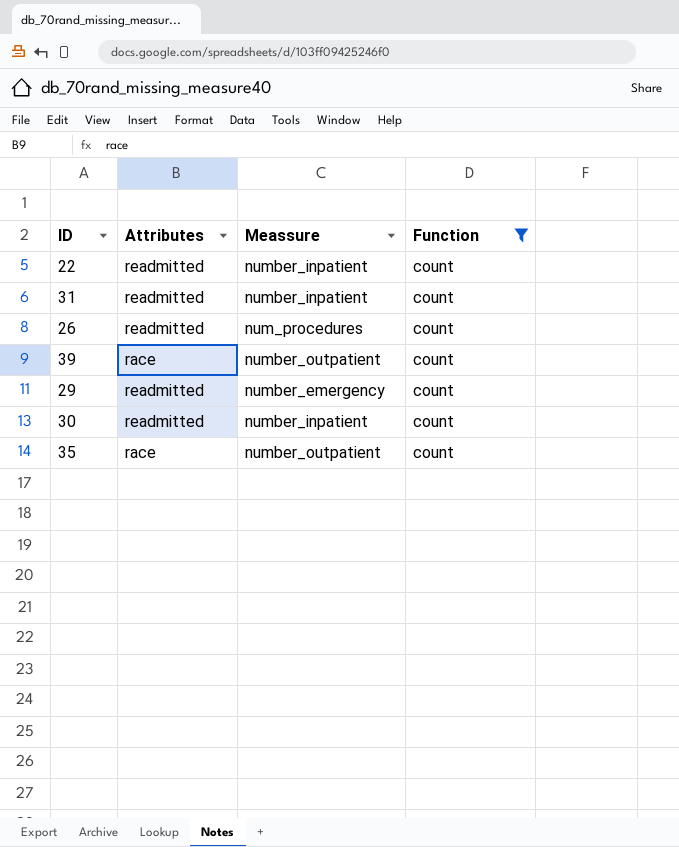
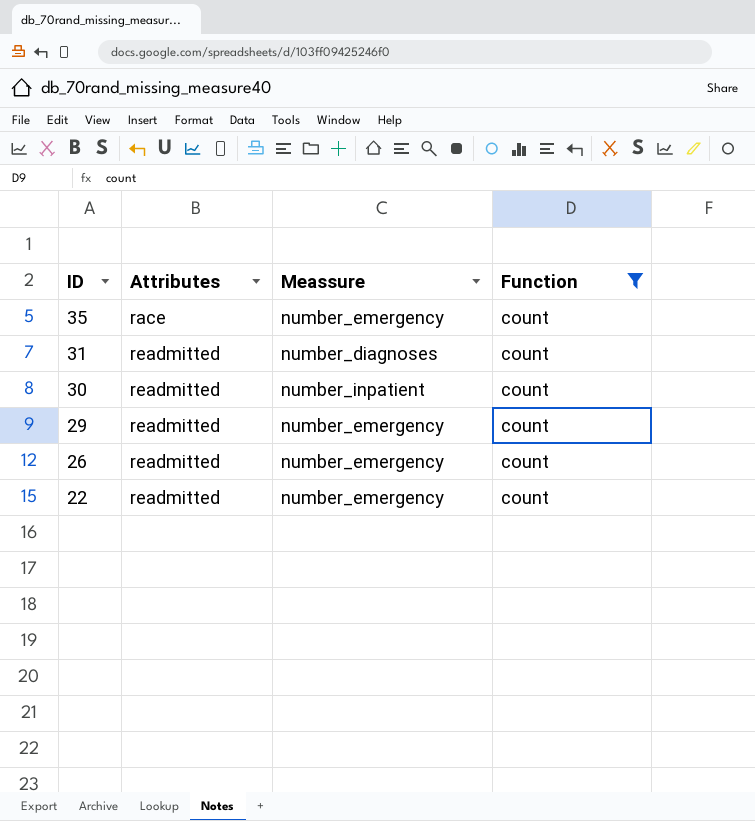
row order: none -> ID descending
row 39: race | number_outpatient | count -> none
35 | Meassure: number_outpatient -> number_emergency
31 | Meassure: number_inpatient -> number_diagnoses
26 | Meassure: num_procedures -> number_emergency
22 | Meassure: number_inpatient -> number_emergency

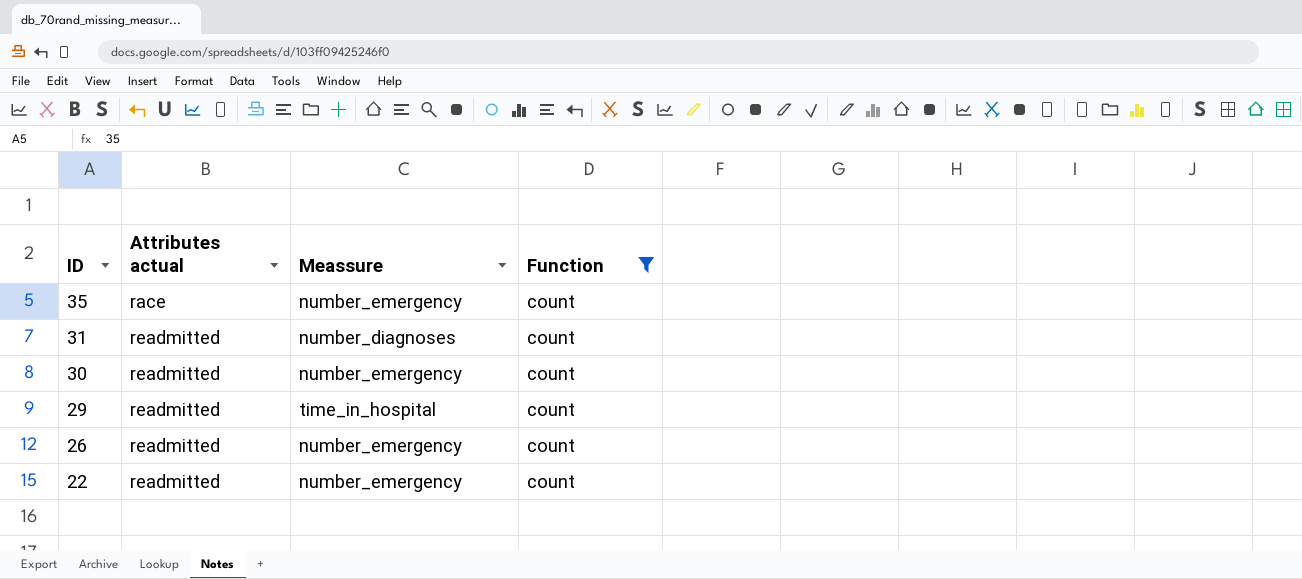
column name: Attributes -> Attributes actual
30 | Meassure: number_inpatient -> number_emergency
29 | Meassure: number_emergency -> time_in_hospital

